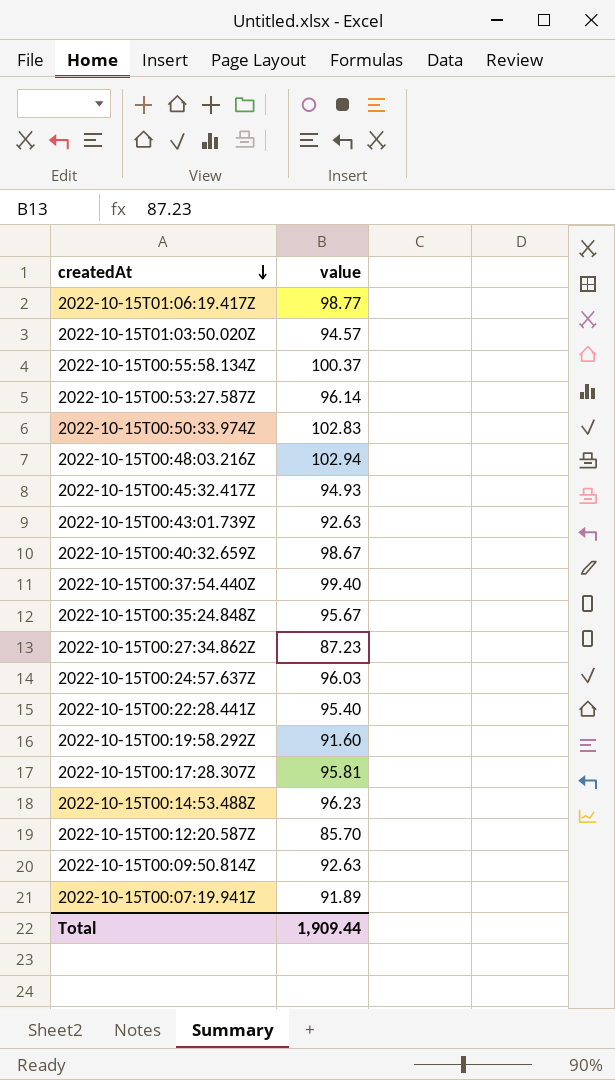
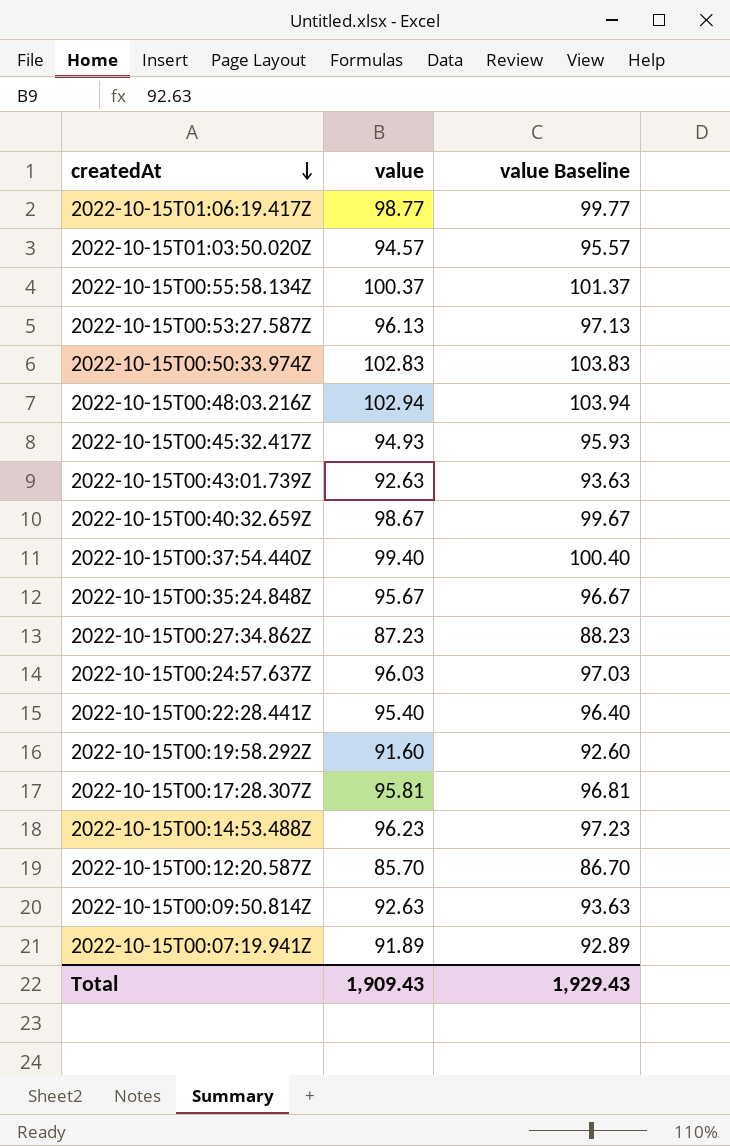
column value Baseline | formula: none -> [value] + 1
2022-10-15T00:53:27.587Z | value: 96.14 -> 96.13
Total | value: 1,909.44 -> 1,909.43

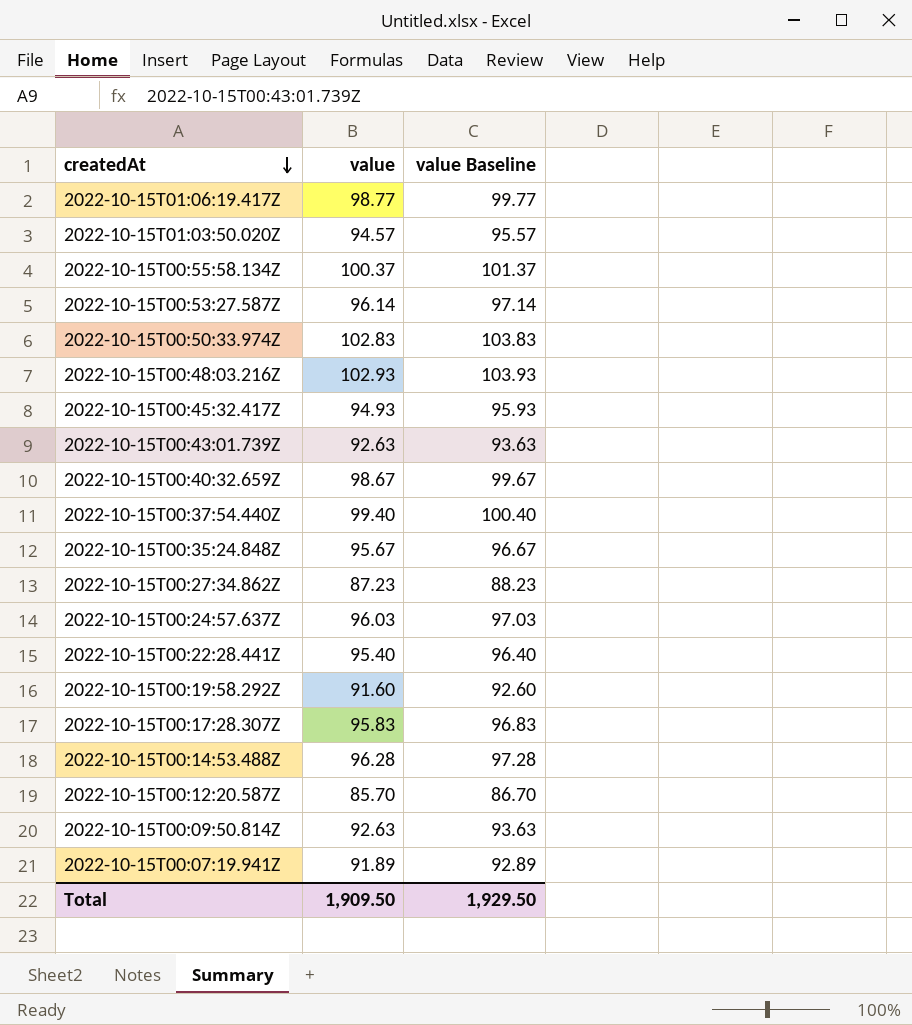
2022-10-15T00:53:27.587Z | value: 96.13 -> 96.14
2022-10-15T00:53:27.587Z | value Baseline: 97.13 -> 97.14
2022-10-15T00:48:03.216Z | value: 102.94 -> 102.93
2022-10-15T00:48:03.216Z | value Baseline: 103.94 -> 103.93
2022-10-15T00:17:28.307Z | value: 95.81 -> 95.83
2022-10-15T00:17:28.307Z | value Baseline: 96.81 -> 96.83
2022-10-15T00:14:53.488Z | value: 96.23 -> 96.28
2022-10-15T00:14:53.488Z | value Baseline: 97.23 -> 97.28
Total | value: 1,909.43 -> 1,909.50
Total | value Baseline: 1,929.43 -> 1,929.50

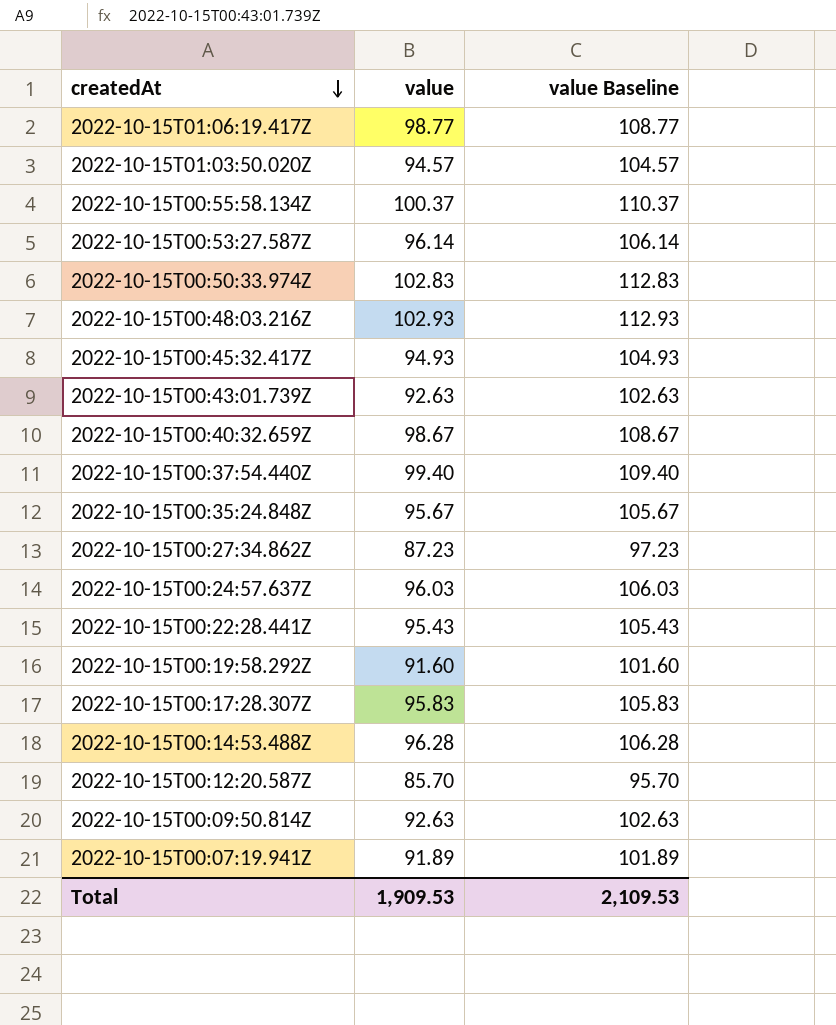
column value Baseline | formula: [value] + 1 -> [value] + 10
2022-10-15T00:22:28.441Z | value: 95.40 -> 95.43
Total | value: 1,909.50 -> 1,909.53
Total | value Baseline: 1,929.50 -> 2,109.53

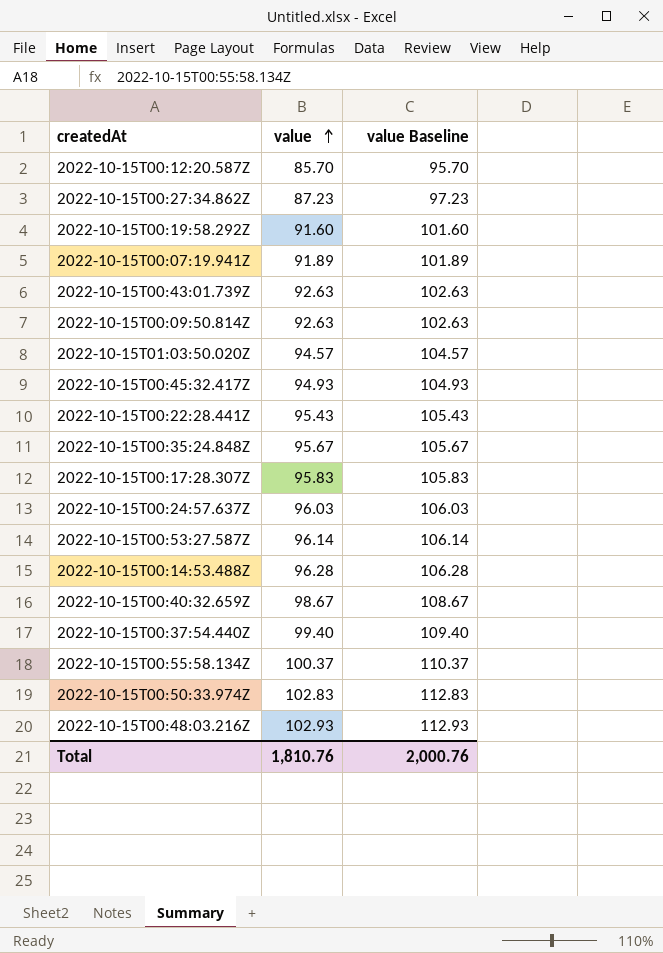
row order: createdAt descending -> value ascending
row 2022-10-15T01:06:19.417Z: 98.77 | 108.77 -> none
Total | value: 1,909.53 -> 1,810.76
Total | value Baseline: 2,109.53 -> 2,000.76

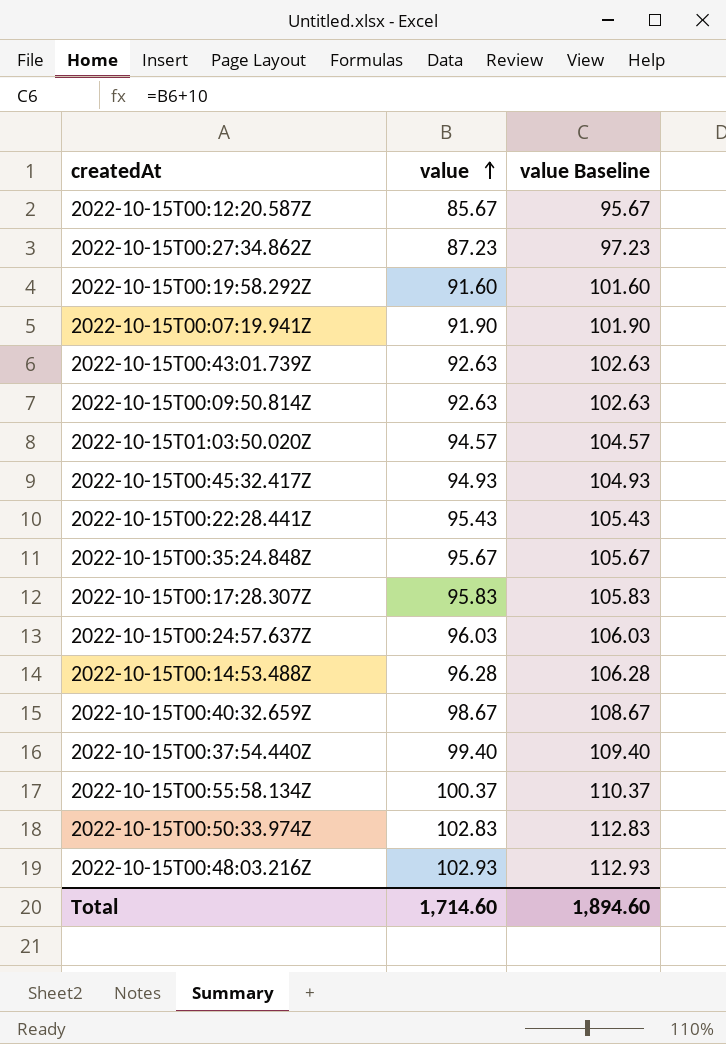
row 2022-10-15T00:53:27.587Z: 96.14 | 106.14 -> none
2022-10-15T00:12:20.587Z | value: 85.70 -> 85.67
2022-10-15T00:12:20.587Z | value Baseline: 95.70 -> 95.67
2022-10-15T00:07:19.941Z | value: 91.89 -> 91.90
2022-10-15T00:07:19.941Z | value Baseline: 101.89 -> 101.90
Total | value: 1,810.76 -> 1,714.60
Total | value Baseline: 2,000.76 -> 1,894.60

